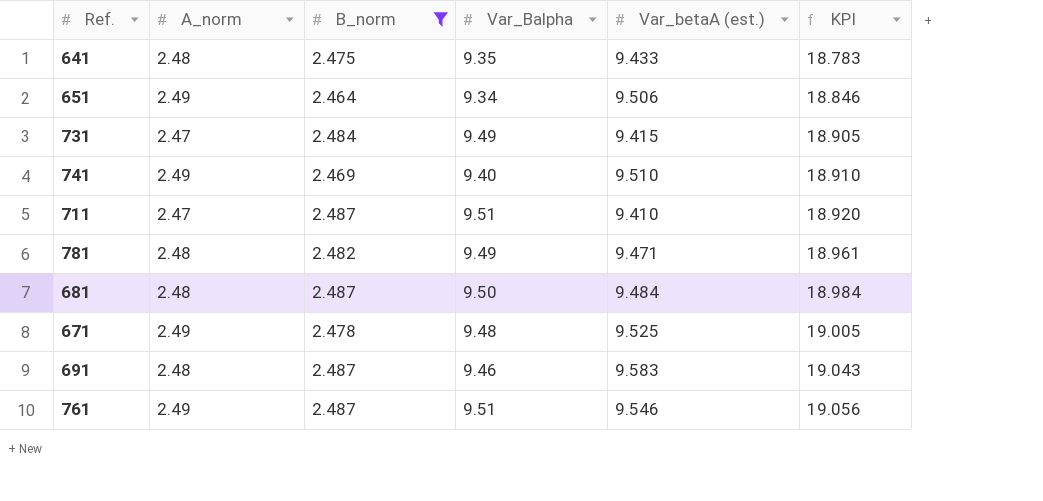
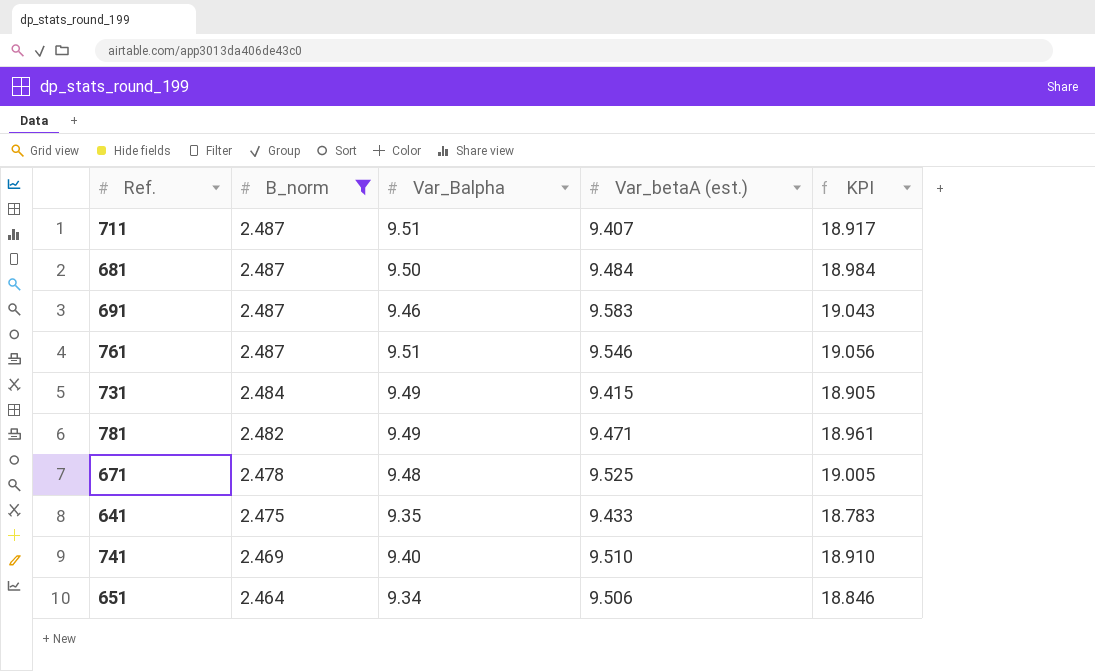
row order: KPI ascending -> B_norm descending
column A_norm | position: 2 -> none
711 | Var_betaA (est.): 9.410 -> 9.407
711 | KPI: 18.920 -> 18.917

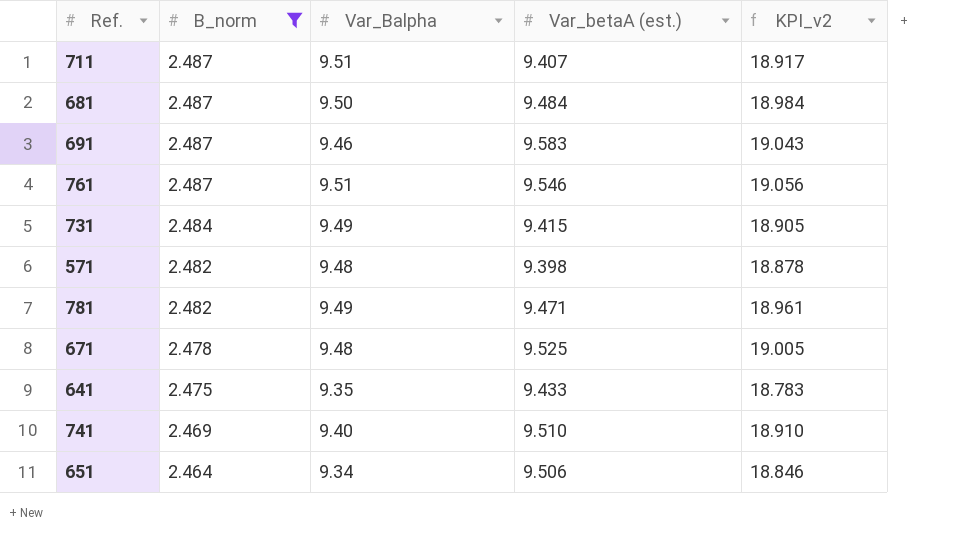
column name: KPI -> KPI_v2
row 571: none -> 2.482 | 9.48 | 9.398 | 18.878

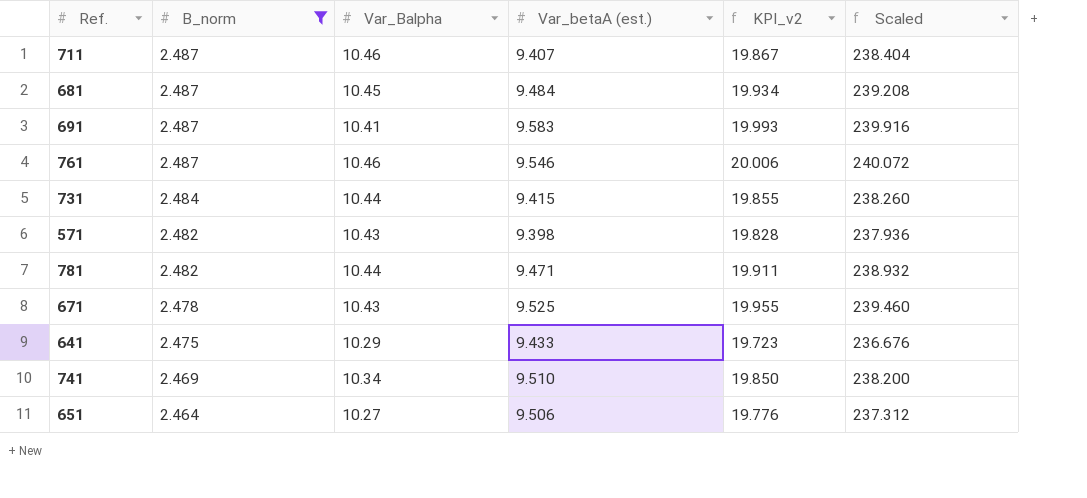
column Scaled | formula: none -> [KPI_v2] * 12
711 | Var_Balpha: 9.51 -> 10.46
711 | KPI_v2: 18.917 -> 19.867
681 | Var_Balpha: 9.50 -> 10.45
681 | KPI_v2: 18.984 -> 19.934
691 | Var_Balpha: 9.46 -> 10.41
691 | KPI_v2: 19.043 -> 19.993
761 | Var_Balpha: 9.51 -> 10.46
761 | KPI_v2: 19.056 -> 20.006
731 | Var_Balpha: 9.49 -> 10.44
731 | KPI_v2: 18.905 -> 19.855
571 | Var_Balpha: 9.48 -> 10.43
571 | KPI_v2: 18.878 -> 19.828
781 | Var_Balpha: 9.49 -> 10.44
781 | KPI_v2: 18.961 -> 19.911
671 | Var_Balpha: 9.48 -> 10.43
671 | KPI_v2: 19.005 -> 19.955
641 | Var_Balpha: 9.35 -> 10.29
641 | KPI_v2: 18.783 -> 19.723
741 | Var_Balpha: 9.40 -> 10.34
741 | KPI_v2: 18.910 -> 19.850
651 | Var_Balpha: 9.34 -> 10.27
651 | KPI_v2: 18.846 -> 19.776

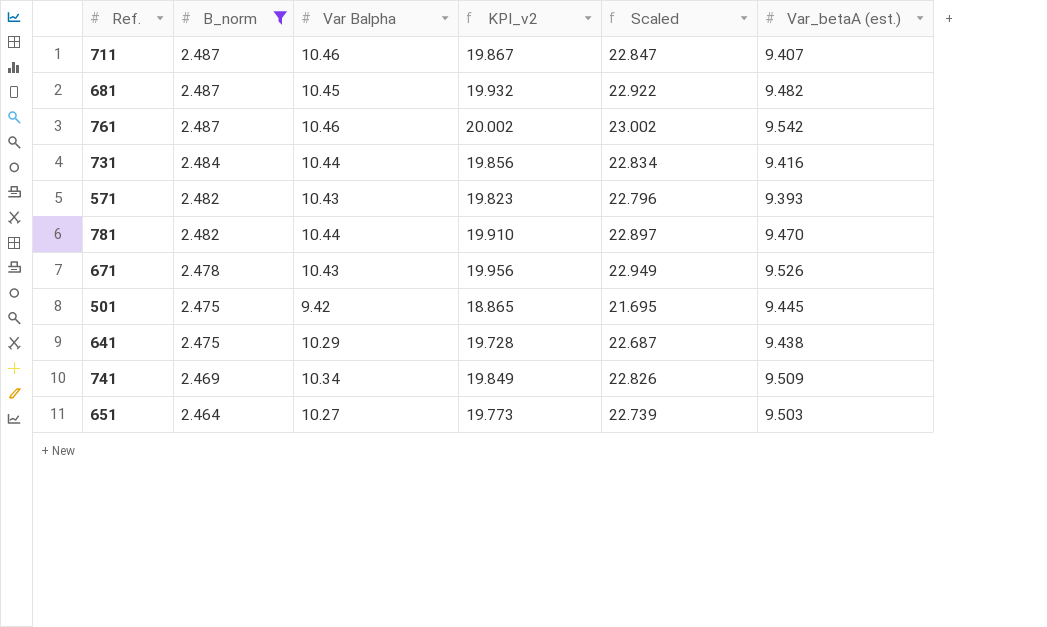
column name: Var_Balpha -> Var Balpha
column Scaled | formula: [KPI_v2] * 12 -> [KPI_v2] * 1.15
column Var_betaA (est.) | position: 4 -> 6
row 691: 2.487 | 10.41 | 9.583 | 19.993 | 239.916 -> none
681 | KPI_v2: 19.934 -> 19.932
681 | Var_betaA (est.): 9.484 -> 9.482
761 | KPI_v2: 20.006 -> 20.002
761 | Var_betaA (est.): 9.546 -> 9.542
731 | KPI_v2: 19.855 -> 19.856
731 | Var_betaA (est.): 9.415 -> 9.416
571 | KPI_v2: 19.828 -> 19.823
571 | Var_betaA (est.): 9.398 -> 9.393
781 | KPI_v2: 19.911 -> 19.910
781 | Var_betaA (est.): 9.471 -> 9.470
671 | KPI_v2: 19.955 -> 19.956
671 | Var_betaA (est.): 9.525 -> 9.526
row 501: none -> 2.475 | 9.42 | 18.865 | 21.695 | 9.445
641 | KPI_v2: 19.723 -> 19.728
641 | Var_betaA (est.): 9.433 -> 9.438
741 | KPI_v2: 19.850 -> 19.849
741 | Var_betaA (est.): 9.510 -> 9.509
651 | KPI_v2: 19.776 -> 19.773
651 | Var_betaA (est.): 9.506 -> 9.503

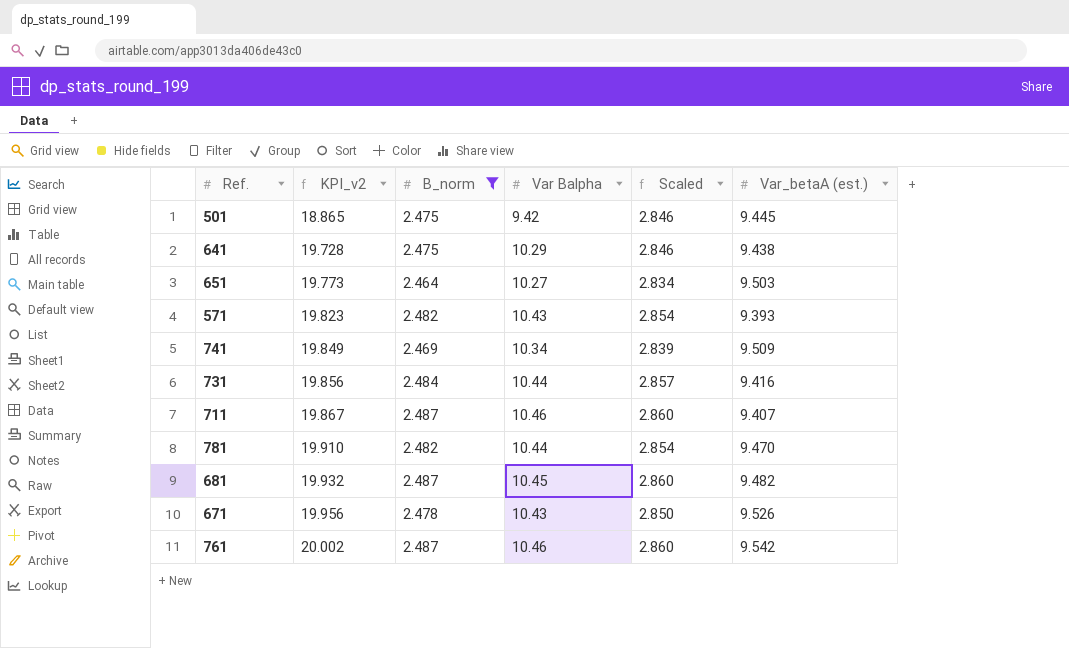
row order: B_norm descending -> KPI_v2 ascending
column KPI_v2 | position: 4 -> 2
column Scaled | formula: [KPI_v2] * 1.15 -> [B_norm] * 1.15

